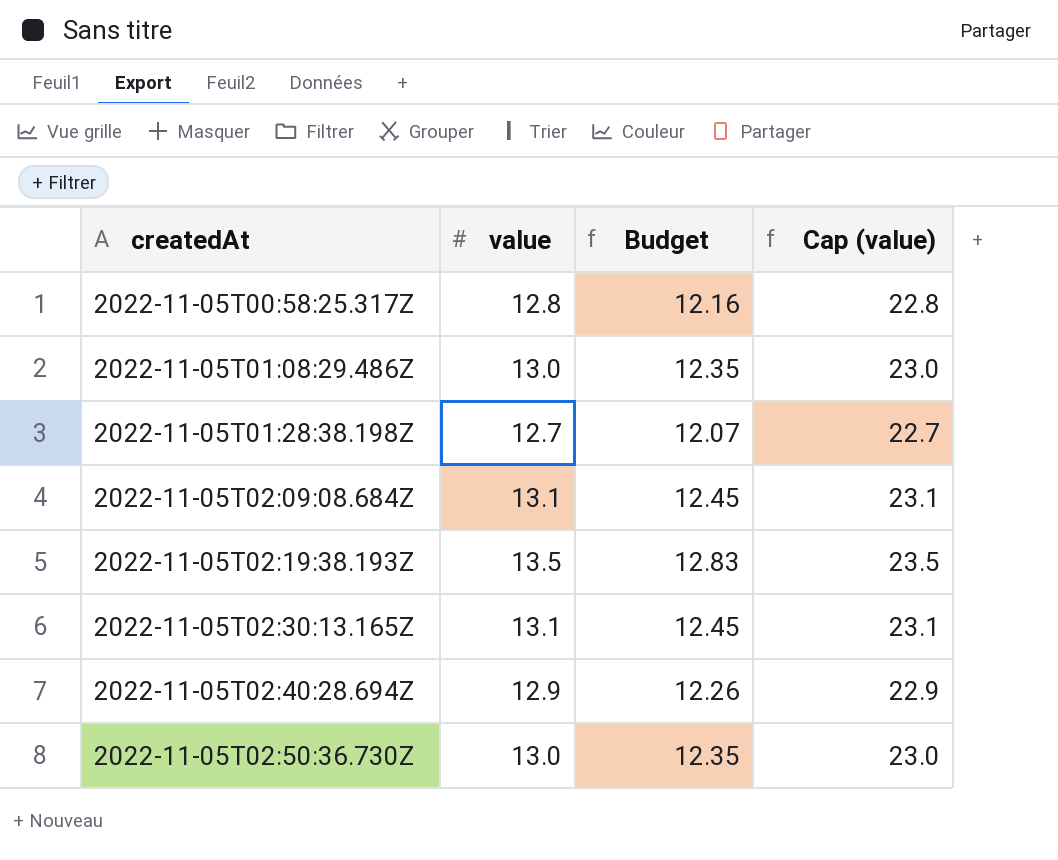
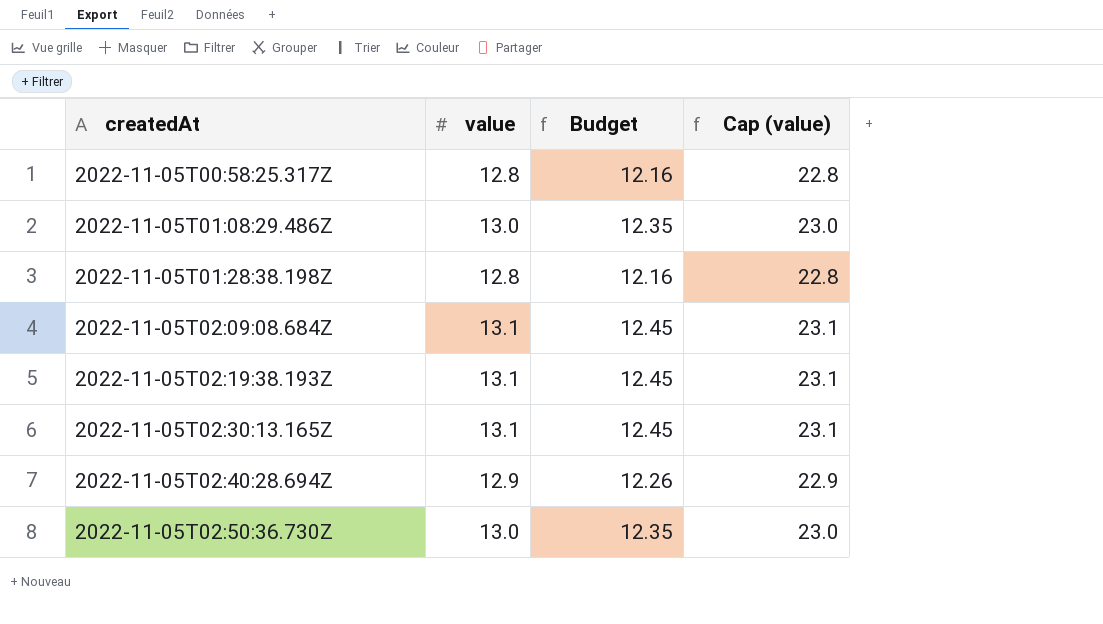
2022-11-05T01:28:38.198Z | value: 12.7 -> 12.8
2022-11-05T01:28:38.198Z | Budget: 12.07 -> 12.16
2022-11-05T01:28:38.198Z | Cap (value): 22.7 -> 22.8
2022-11-05T02:19:38.193Z | value: 13.5 -> 13.1
2022-11-05T02:19:38.193Z | Budget: 12.83 -> 12.45
2022-11-05T02:19:38.193Z | Cap (value): 23.5 -> 23.1

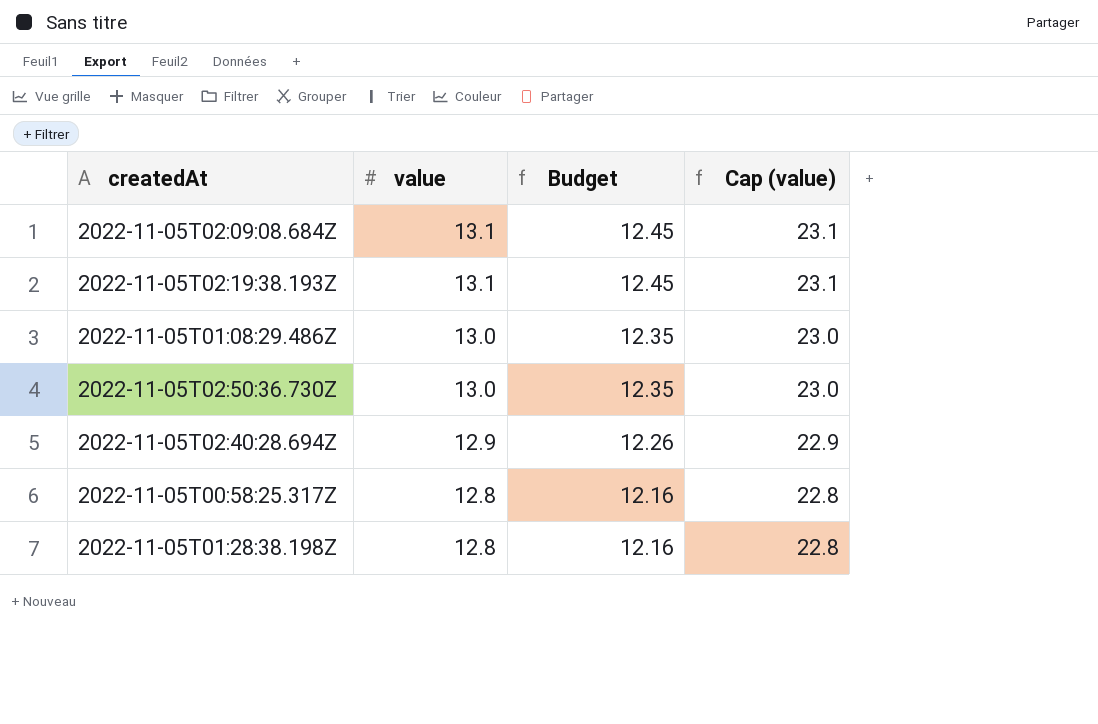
row order: createdAt ascending -> value descending
row 2022-11-05T02:30:13.165Z: 13.1 | 12.45 | 23.1 -> none

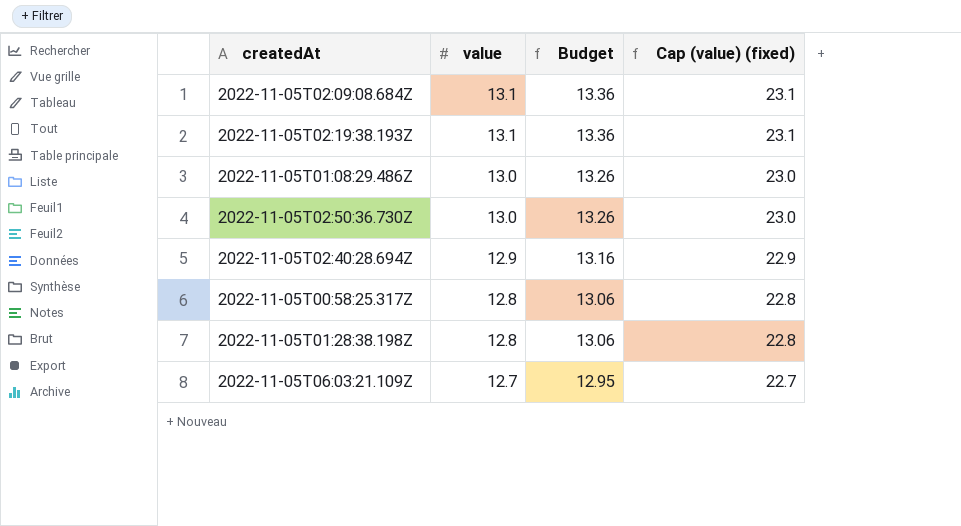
column Budget | formula: [value] * 0.95 -> [value] * 1.02
column name: Cap (value) -> Cap (value) (fixed)
row 2022-11-05T06:03:21.109Z: none -> 12.7 | 12.95 | 22.7

